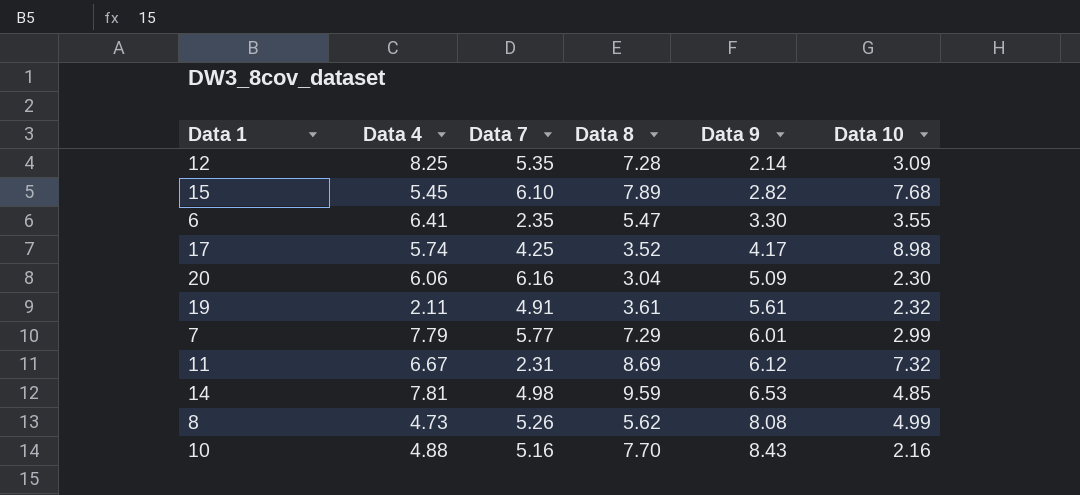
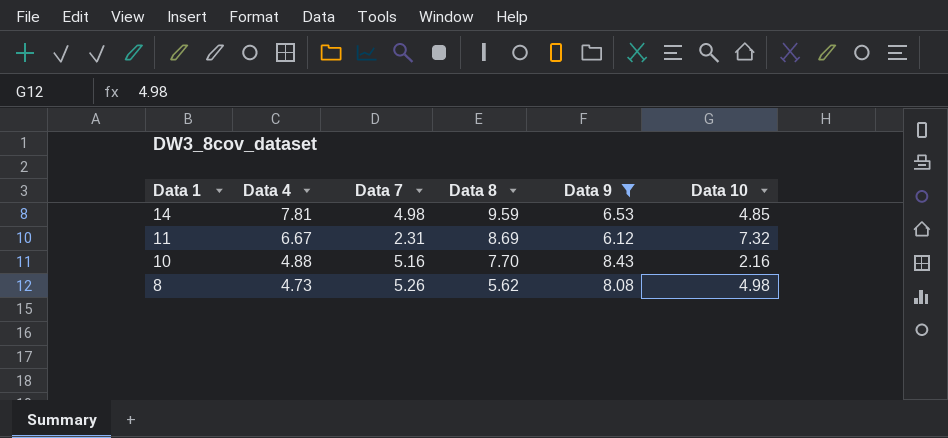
filter: none -> Data 9 >= 6.12
row order: Data 9 ascending -> Data 1 descending
8 | Data 10: 4.99 -> 4.98

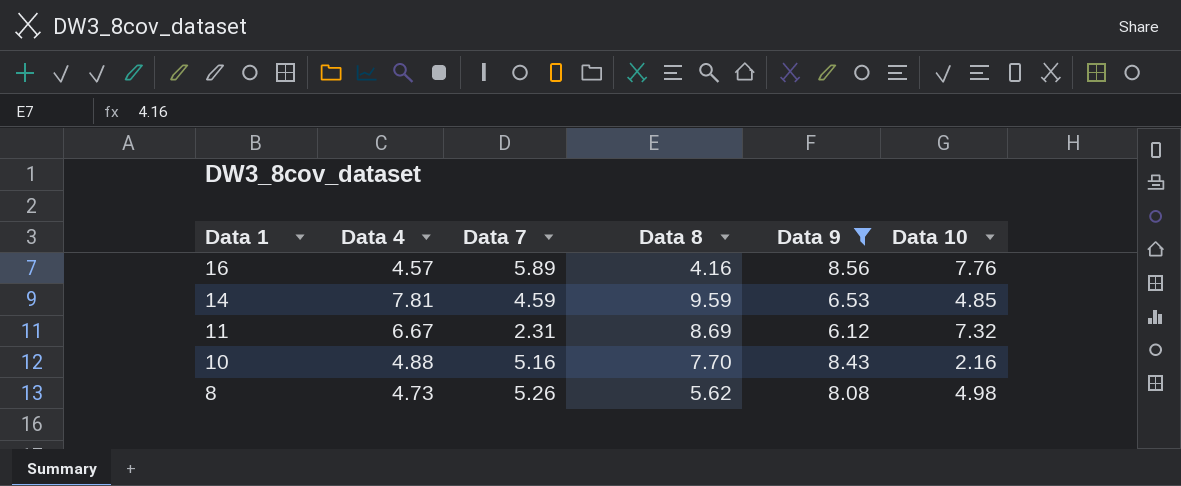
row 16: none -> 4.57 | 5.89 | 4.16 | 8.56 | 7.76
14 | Data 7: 4.98 -> 4.59

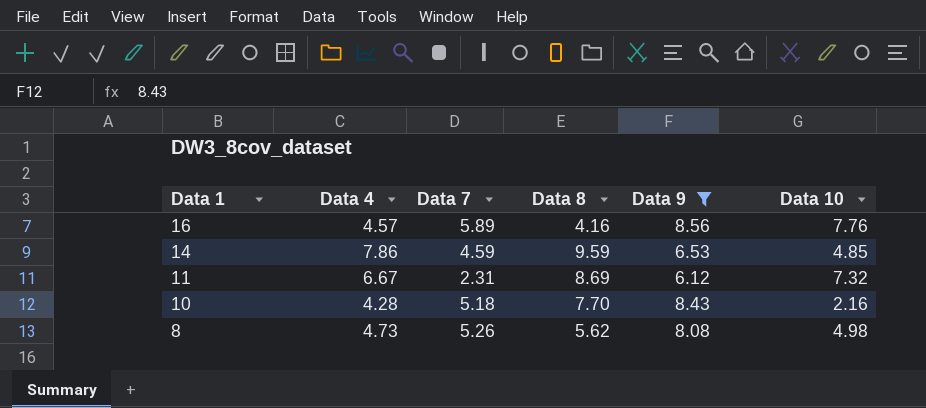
14 | Data 4: 7.81 -> 7.86
10 | Data 4: 4.88 -> 4.28
10 | Data 7: 5.16 -> 5.18

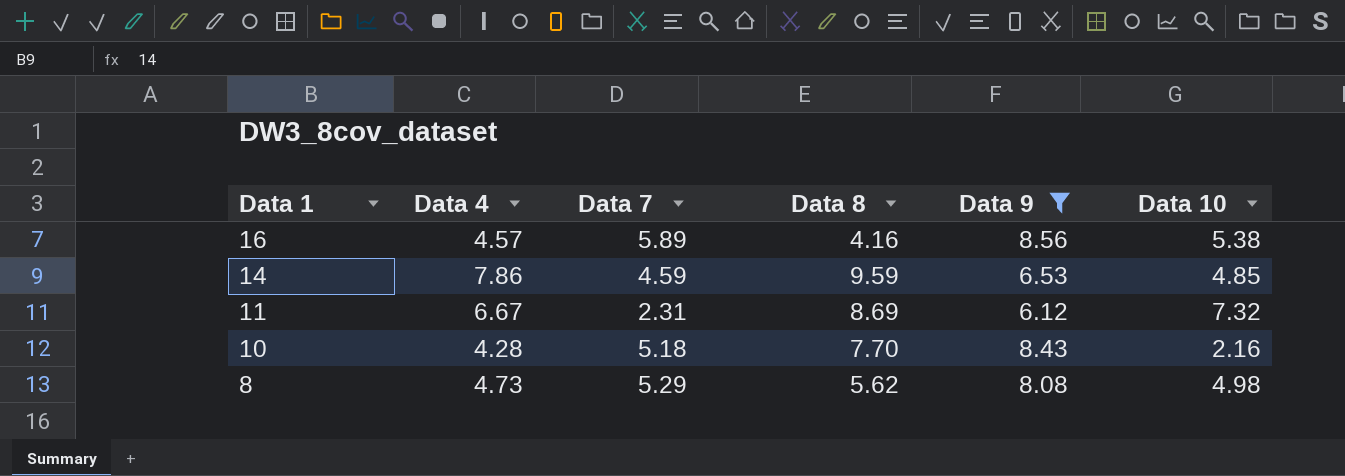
16 | Data 10: 7.76 -> 5.38
8 | Data 7: 5.26 -> 5.29

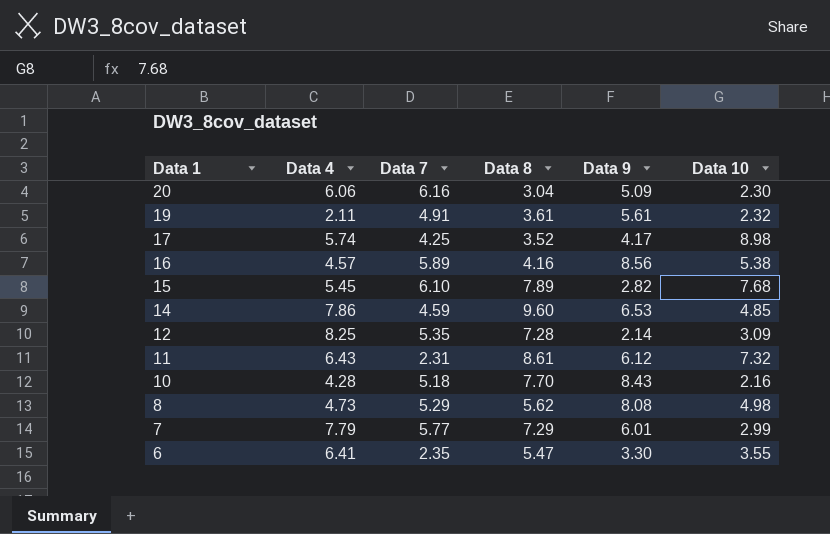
filter: Data 9 >= 6.12 -> none
14 | Data 8: 9.59 -> 9.60
11 | Data 4: 6.67 -> 6.43
11 | Data 8: 8.69 -> 8.61

